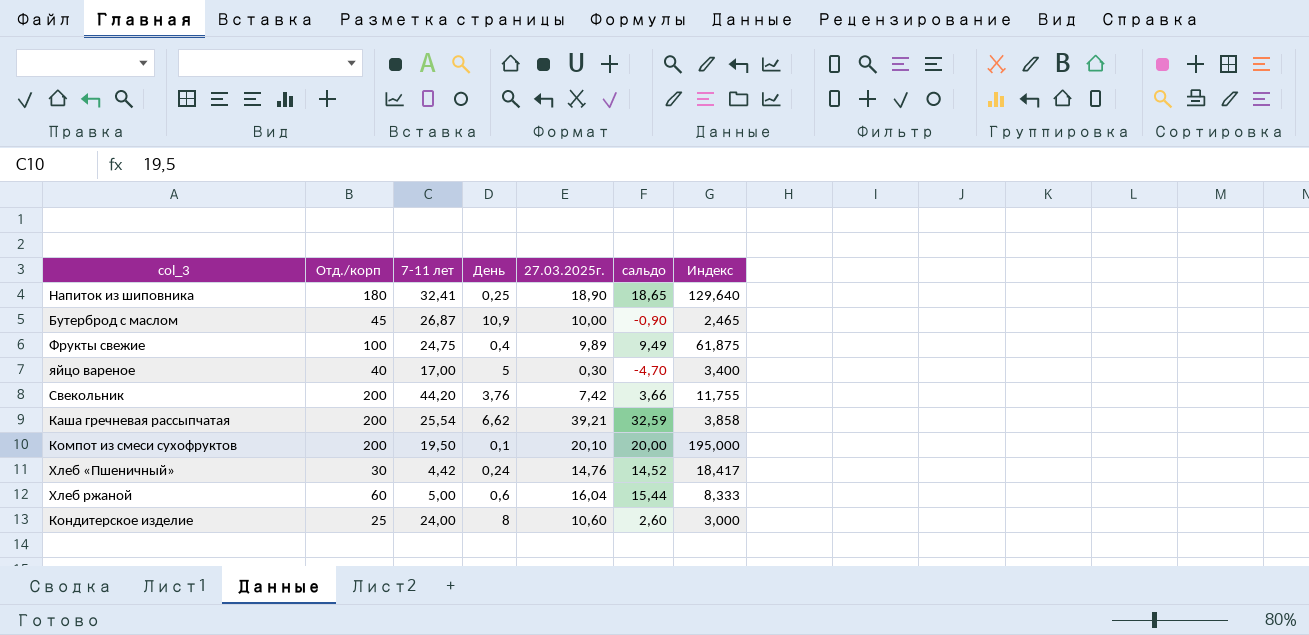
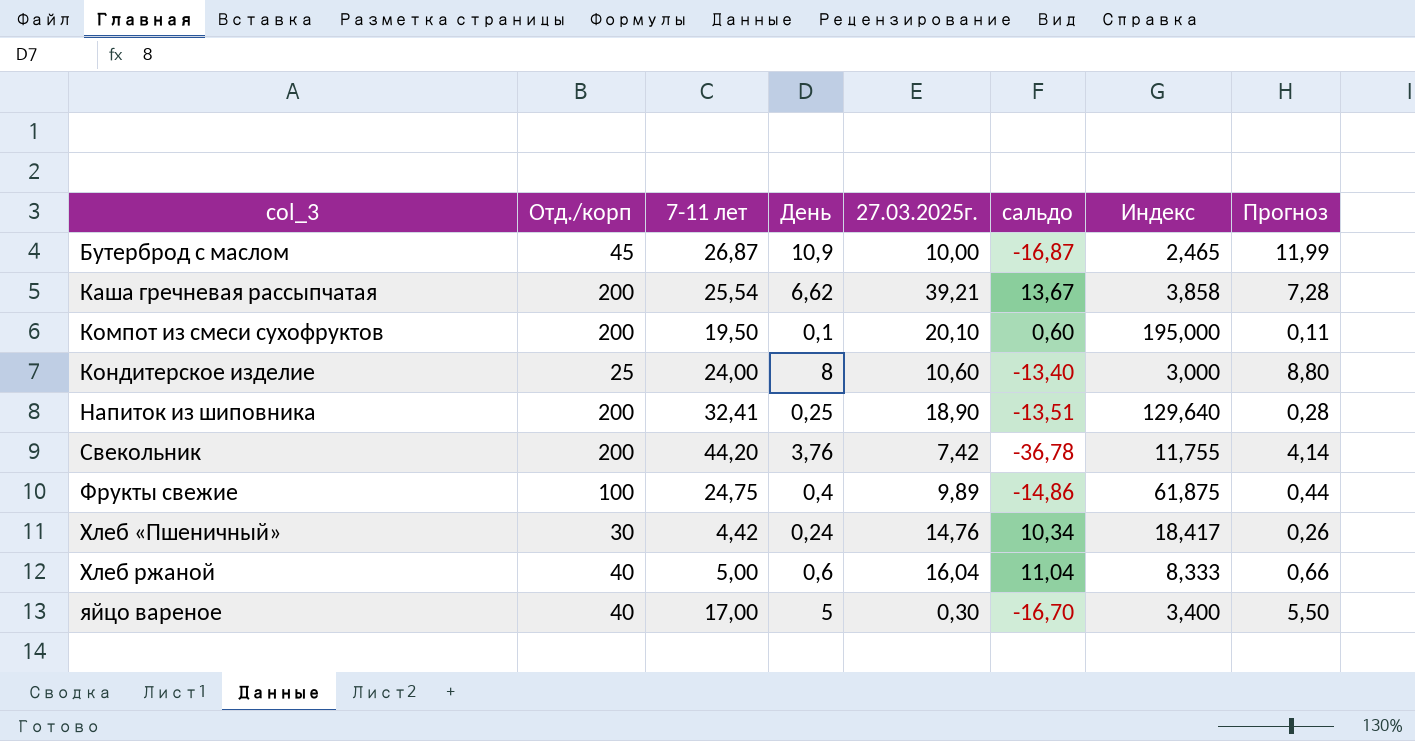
row order: none -> col_3 ascending
column сальдо | formula: [27.03.2025г.] - [День] -> [27.03.2025г.] - [7-11 лет]
column Прогноз | formula: none -> [День] * 1,1
Напиток из шиповника | Отд./корп: 180 -> 200
Хлеб ржаной | Отд./корп: 60 -> 40

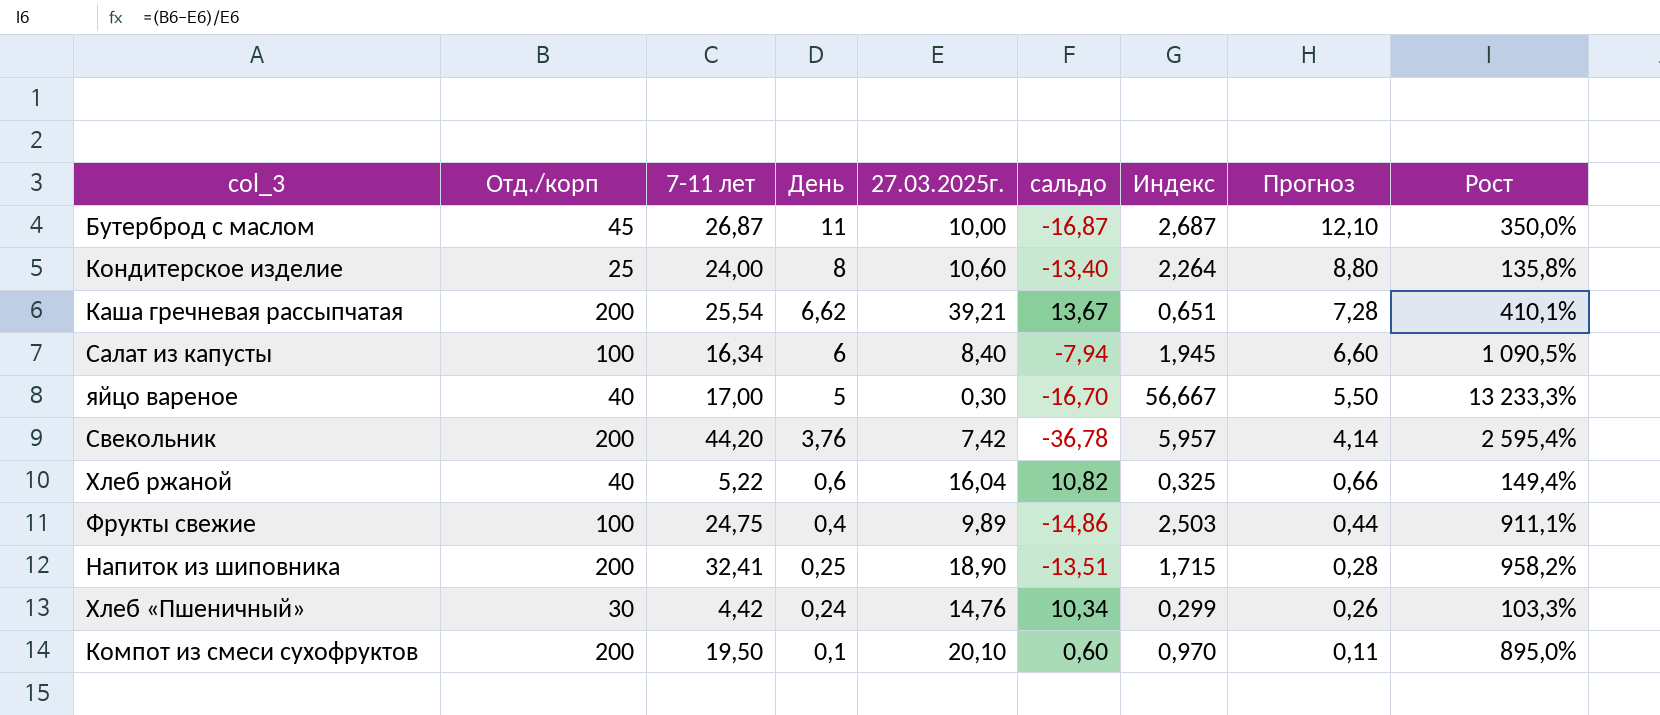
row order: col_3 ascending -> День descending
column Индекс | formula: [7-11 лет] / [День] -> [7-11 лет] / [27.03.2025г.]
column Рост | formula: none -> ([Отд./корп] - [27.03.2025г.]) / [27.03.2025г.]
Бутерброд с маслом | День: 10,9 -> 11
Бутерброд с маслом | Прогноз: 11,99 -> 12,10
row Салат из капусты: none -> 100 | 16,34 | 6 | 8,40 | -7,94 | 1,945 | 6,60 | 1 090,5%
Хлеб ржаной | 7-11 лет: 5,00 -> 5,22
Хлеб ржаной | сальдо: 11,04 -> 10,82

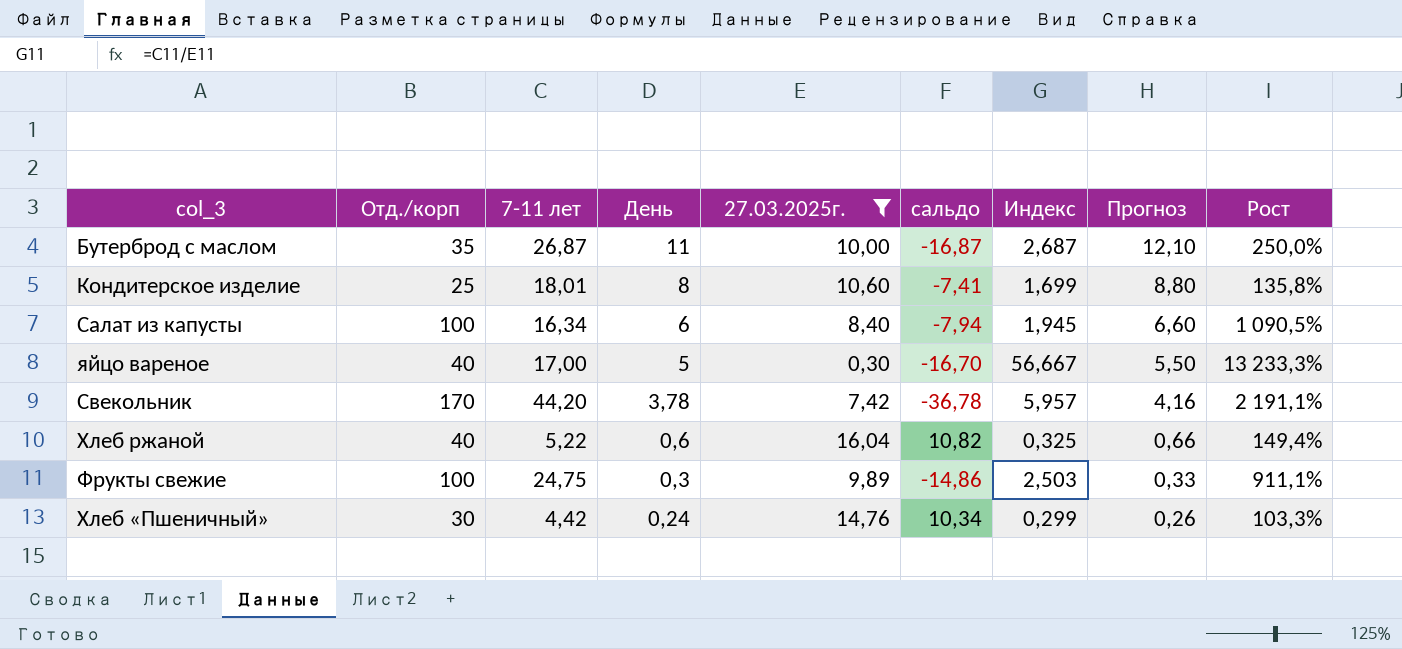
filter: none -> 27.03.2025г. <= 16,04
Бутерброд с маслом | Отд./корп: 45 -> 35
Бутерброд с маслом | Рост: 350,0% -> 250,0%
Кондитерское изделие | 7-11 лет: 24,00 -> 18,01
Кондитерское изделие | сальдо: -13,40 -> -7,41
Кондитерское изделие | Индекс: 2,264 -> 1,699
Свекольник | Отд./корп: 200 -> 170
Свекольник | День: 3,76 -> 3,78
Свекольник | Прогноз: 4,14 -> 4,16
Свекольник | Рост: 2 595,4% -> 2 191,1%
Фрукты свежие | День: 0,4 -> 0,3
Фрукты свежие | Прогноз: 0,44 -> 0,33

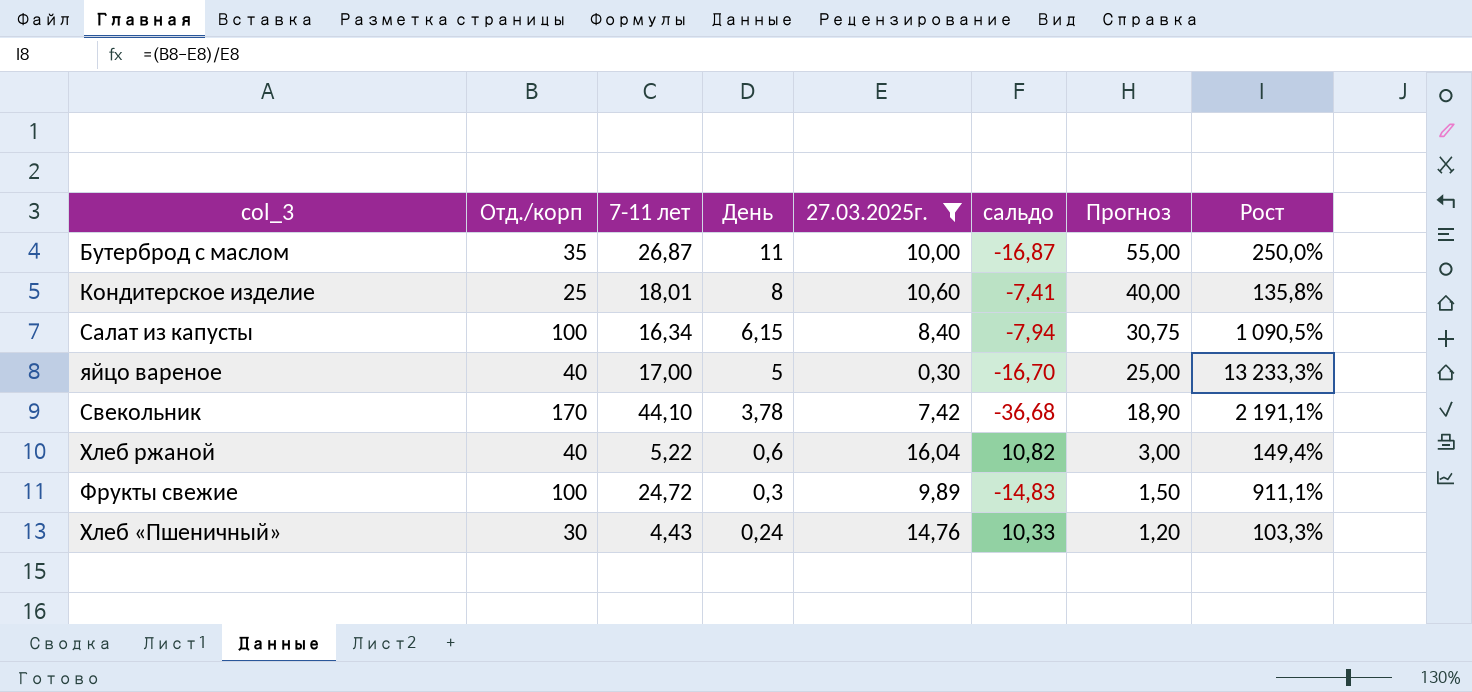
column Индекс | formula: [7-11 лет] / [27.03.2025г.] -> none
column Прогноз | formula: [День] * 1,1 -> [День] * 5
Салат из капусты | День: 6 -> 6,15
Свекольник | 7-11 лет: 44,20 -> 44,10
Свекольник | сальдо: -36,78 -> -36,68
Фрукты свежие | 7-11 лет: 24,75 -> 24,72
Фрукты свежие | сальдо: -14,86 -> -14,83
Хлеб «Пшеничный» | 7-11 лет: 4,42 -> 4,43
Хлеб «Пшеничный» | сальдо: 10,34 -> 10,33

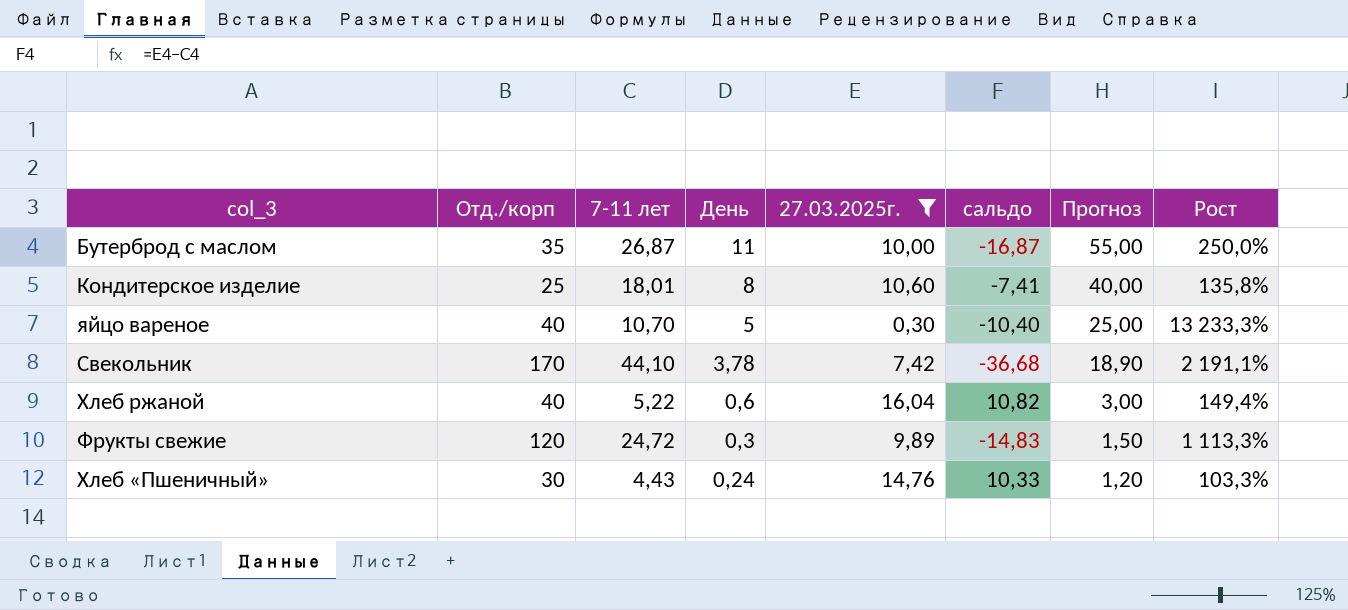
row Салат из капусты: 100 | 16,34 | 6,15 | 8,40 | -7,94 | 30,75 | 1 090,5% -> none
яйцо вареное | 7-11 лет: 17,00 -> 10,70
яйцо вареное | сальдо: -16,70 -> -10,40
Фрукты свежие | Отд./корп: 100 -> 120
Фрукты свежие | Рост: 911,1% -> 1 113,3%

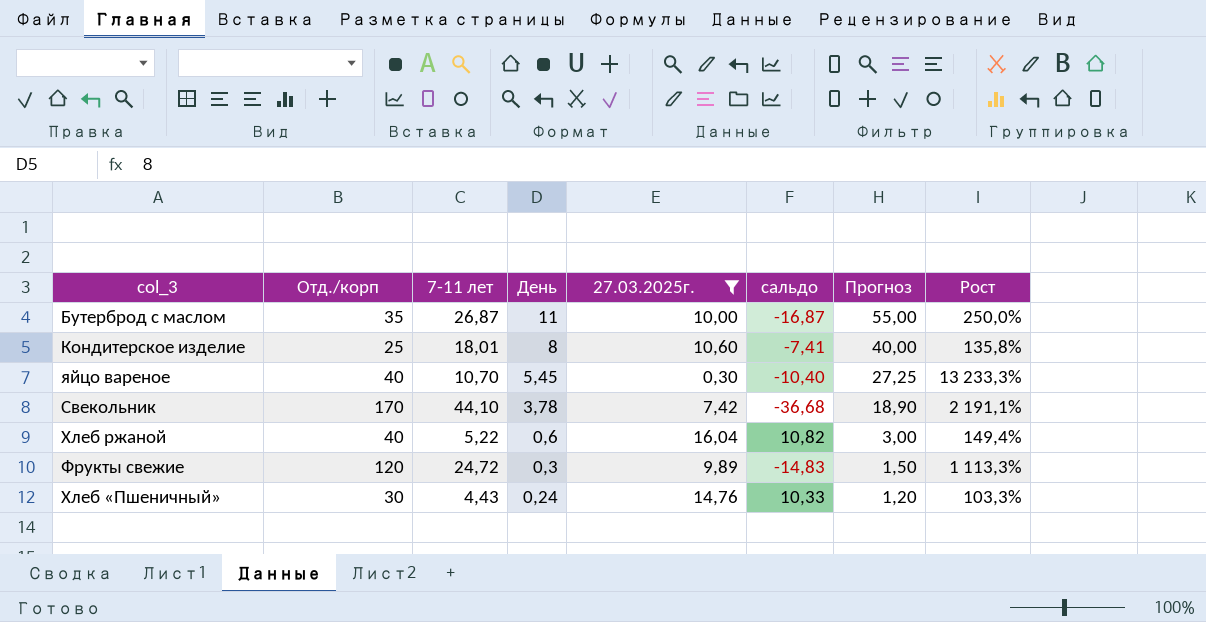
яйцо вареное | День: 5 -> 5,45
яйцо вареное | Прогноз: 25,00 -> 27,25

